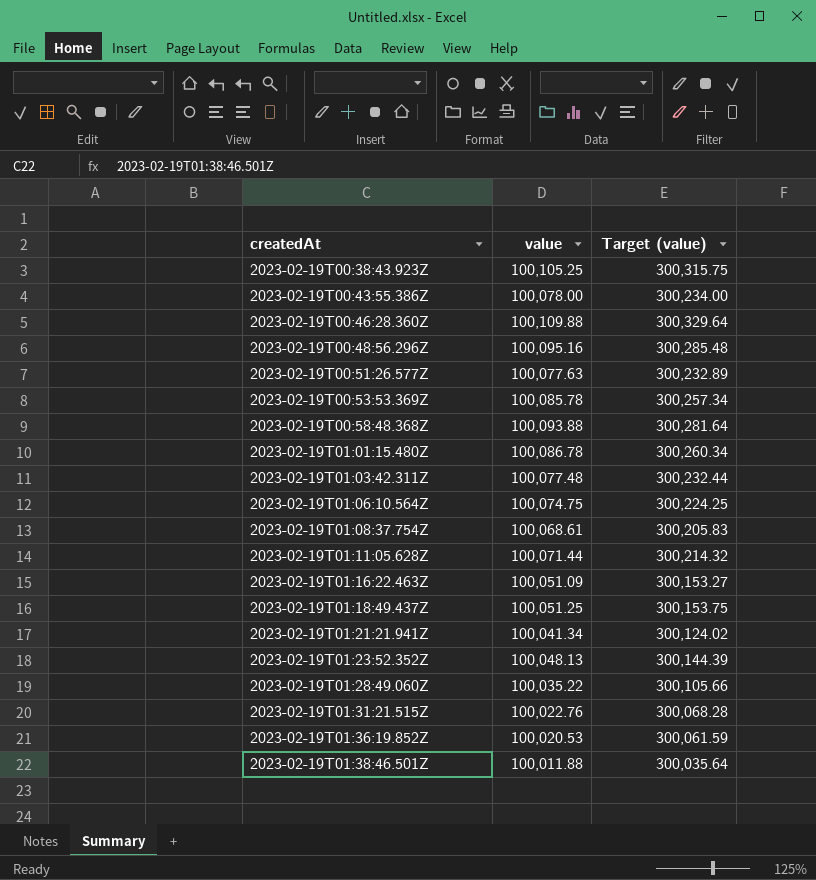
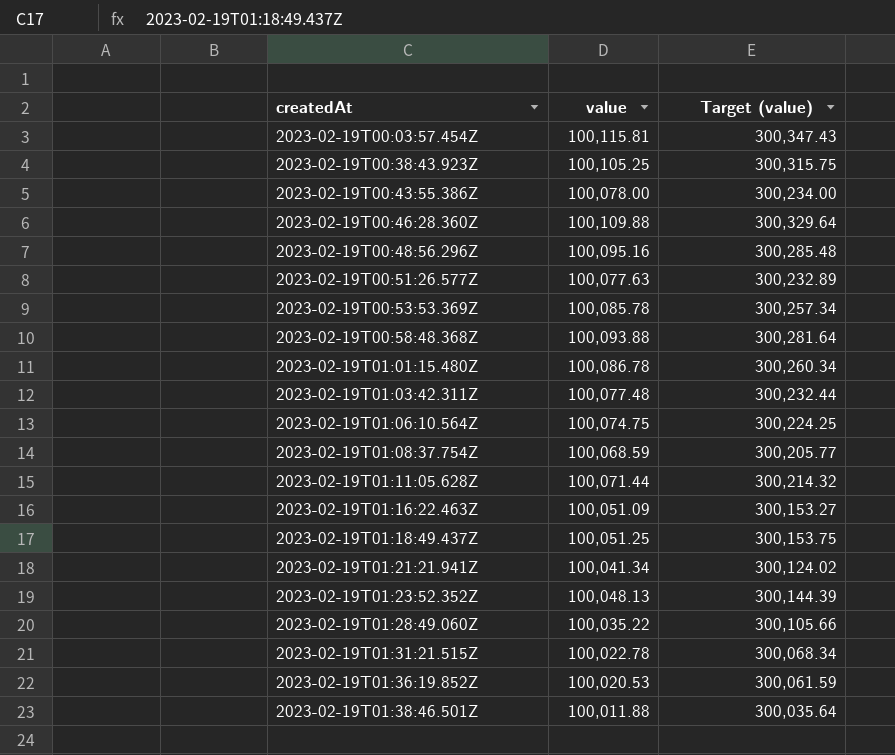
row 2023-02-19T00:03:57.454Z: none -> 100,115.81 | 300,347.43
2023-02-19T01:08:37.754Z | value: 100,068.61 -> 100,068.59
2023-02-19T01:08:37.754Z | Target (value): 300,205.83 -> 300,205.77
2023-02-19T01:31:21.515Z | value: 100,022.76 -> 100,022.78
2023-02-19T01:31:21.515Z | Target (value): 300,068.28 -> 300,068.34

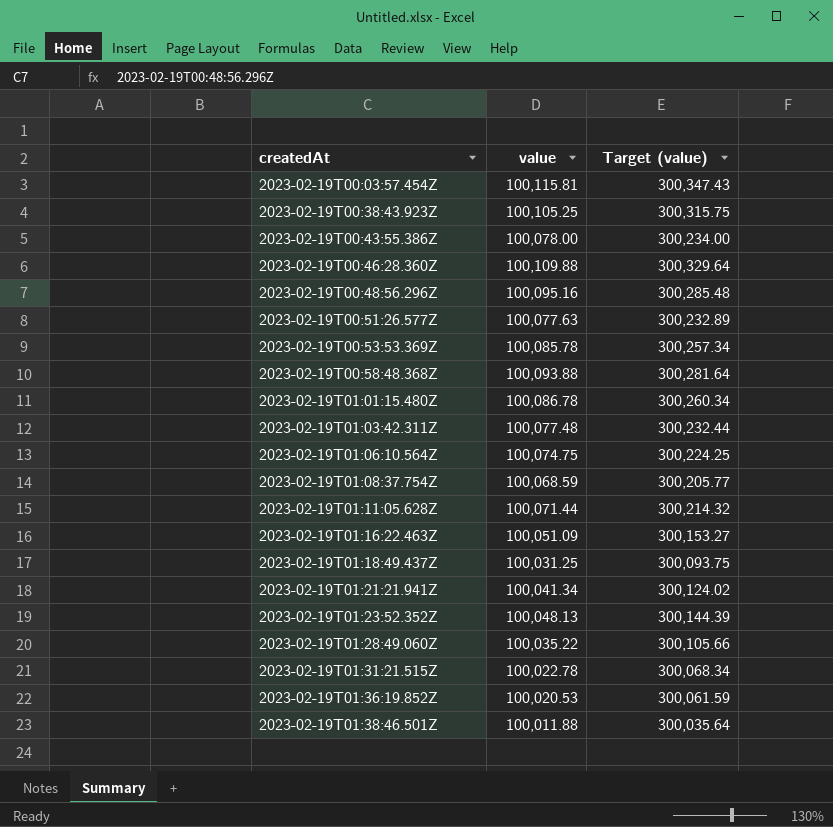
2023-02-19T01:18:49.437Z | value: 100,051.25 -> 100,031.25
2023-02-19T01:18:49.437Z | Target (value): 300,153.75 -> 300,093.75

